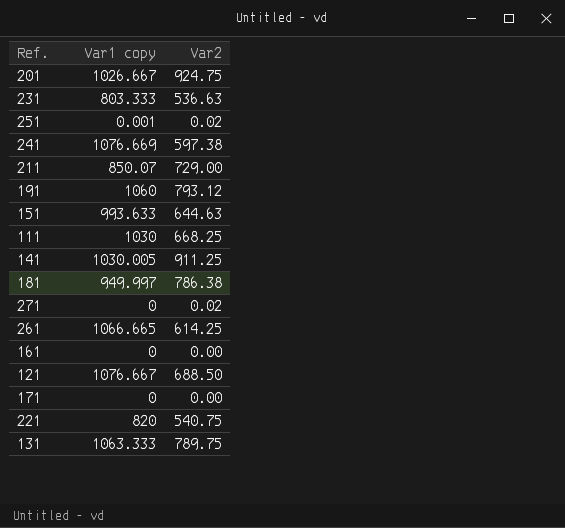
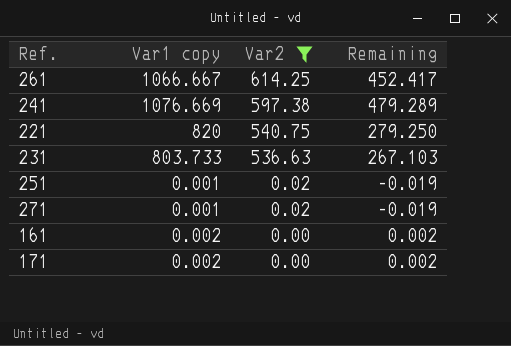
filter: none -> Var2 <= 614.25
row order: none -> Var2 descending
column Remaining | formula: none -> [Var1 copy] - [Var2]
261 | Var1 copy: 1066.665 -> 1066.667
231 | Var1 copy: 803.333 -> 803.733
271 | Var1 copy: 0 -> 0.001
161 | Var1 copy: 0 -> 0.002
171 | Var1 copy: 0 -> 0.002

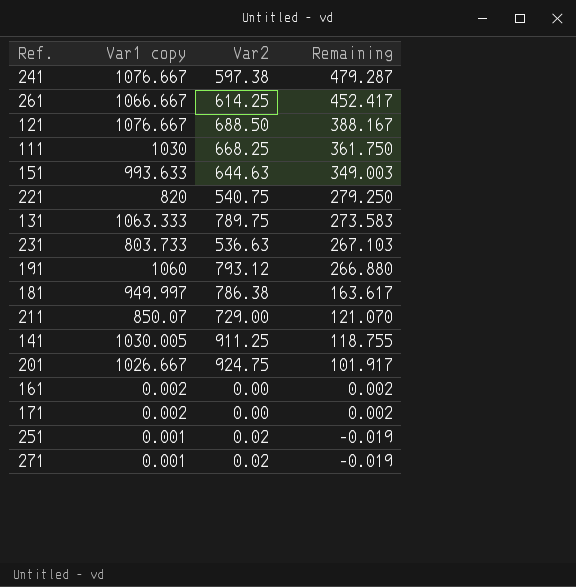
filter: Var2 <= 614.25 -> none
row order: Var2 descending -> Remaining descending
241 | Var1 copy: 1076.669 -> 1076.667
241 | Remaining: 479.289 -> 479.287

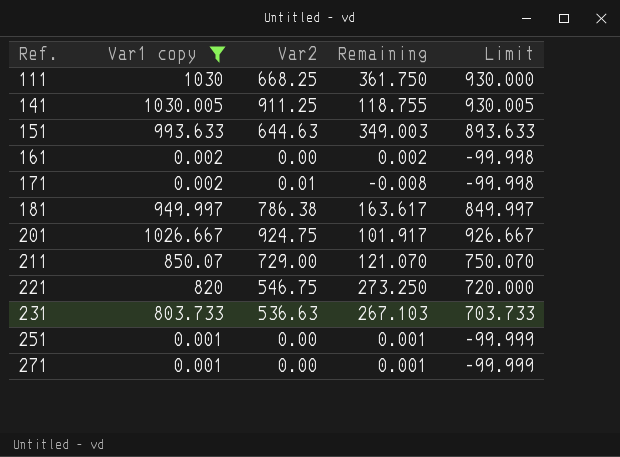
filter: none -> Var1 copy <= 1030.005
row order: Remaining descending -> Ref. ascending
column Limit | formula: none -> [Var1 copy] - 100
171 | Var2: 0.00 -> 0.01
171 | Remaining: 0.002 -> -0.008
221 | Var2: 540.75 -> 546.75
221 | Remaining: 279.250 -> 273.250
251 | Var2: 0.02 -> 0.00
251 | Remaining: -0.019 -> 0.001
271 | Var2: 0.02 -> 0.00
271 | Remaining: -0.019 -> 0.001

